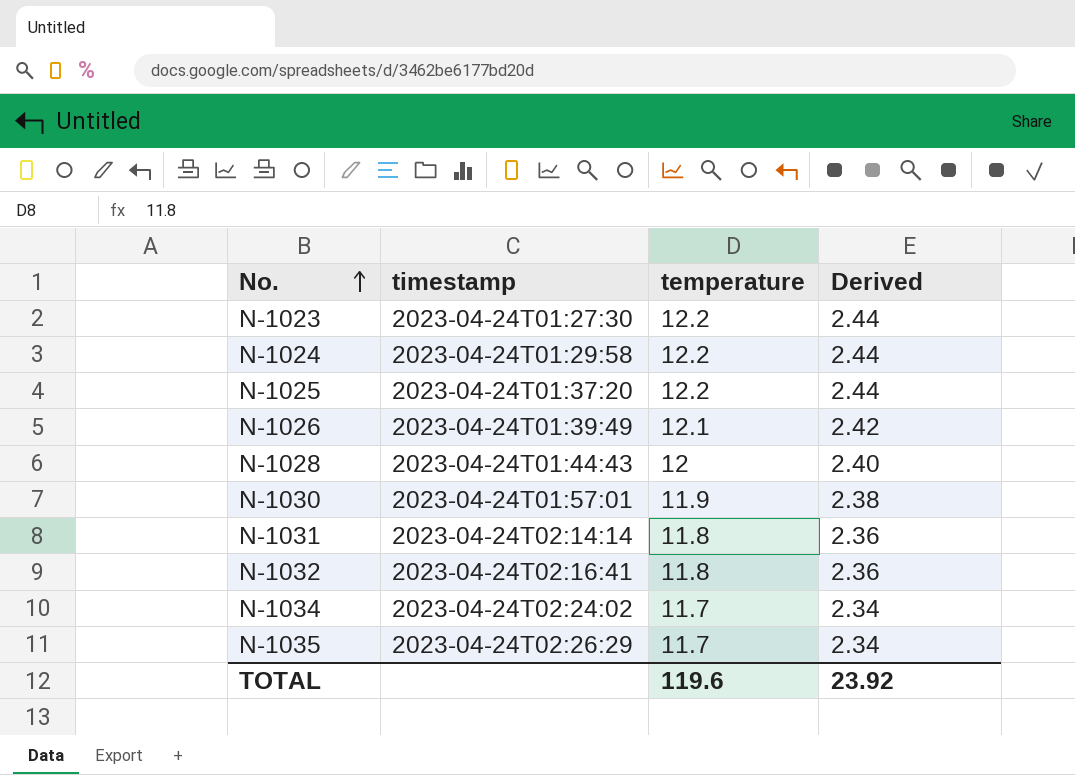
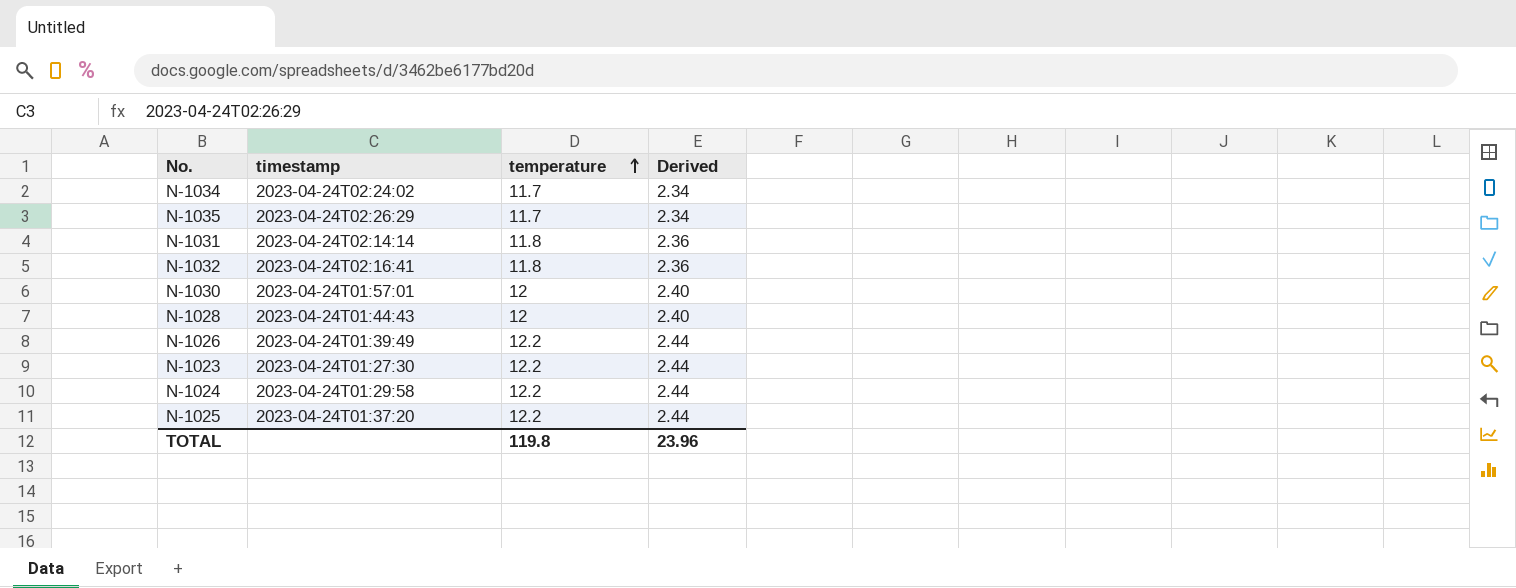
row order: No. ascending -> temperature ascending
N-1030 | temperature: 11.9 -> 12
N-1030 | Derived: 2.38 -> 2.40
N-1026 | temperature: 12.1 -> 12.2
N-1026 | Derived: 2.42 -> 2.44
TOTAL | temperature: 119.6 -> 119.8
TOTAL | Derived: 23.92 -> 23.96

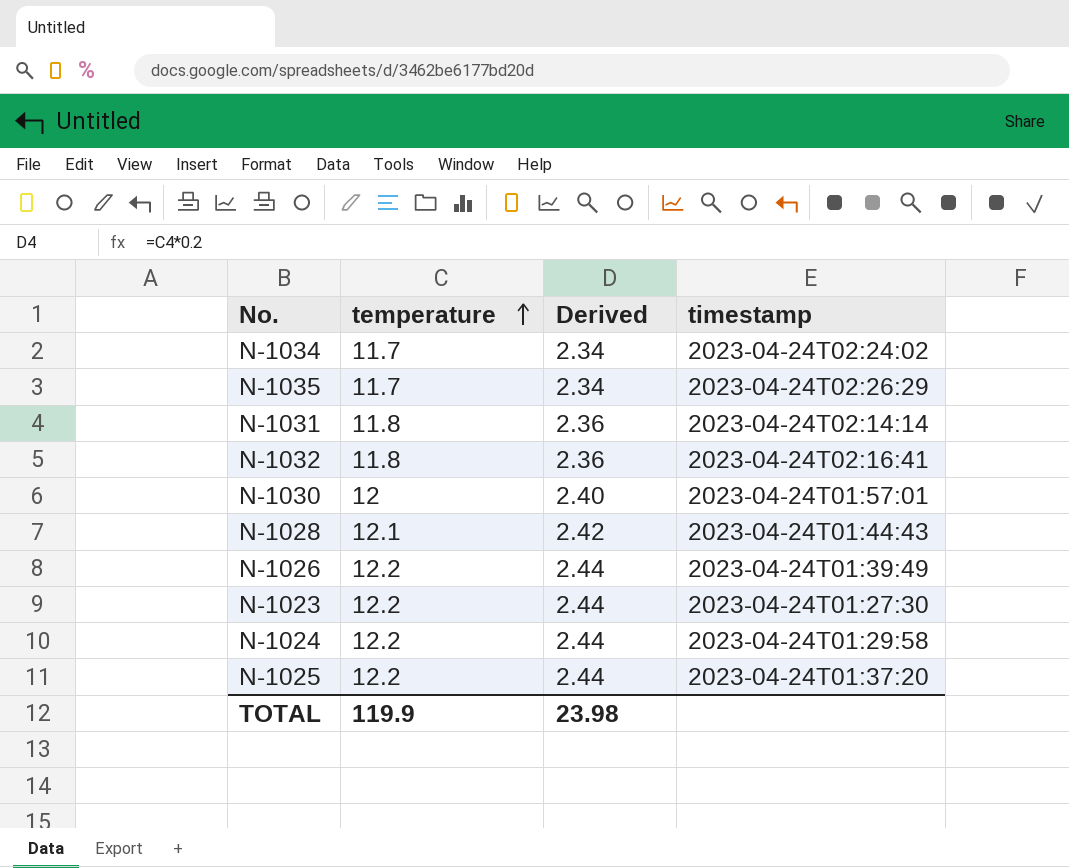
column timestamp | position: 2 -> 4
N-1028 | temperature: 12 -> 12.1
N-1028 | Derived: 2.40 -> 2.42
TOTAL | temperature: 119.8 -> 119.9
TOTAL | Derived: 23.96 -> 23.98

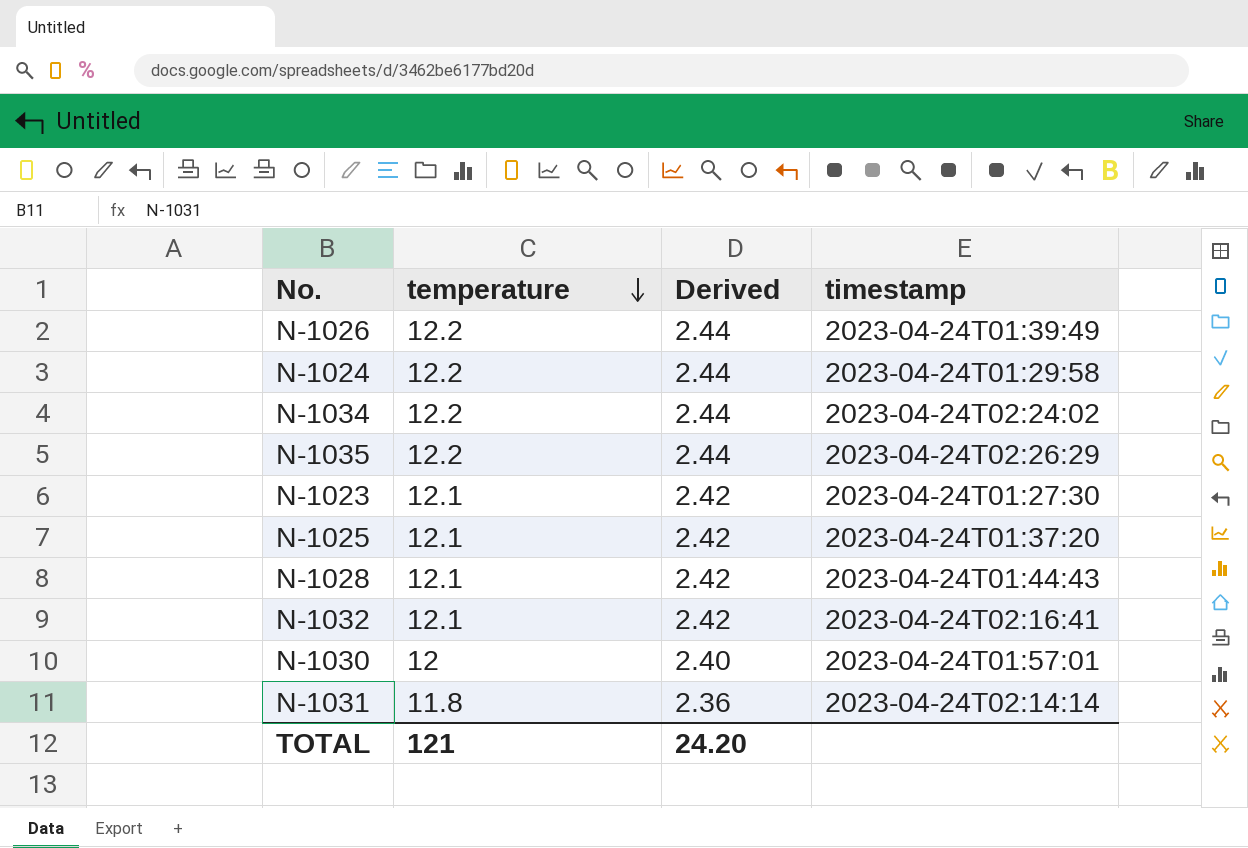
row order: temperature ascending -> temperature descending
N-1034 | temperature: 11.7 -> 12.2
N-1034 | Derived: 2.34 -> 2.44
N-1035 | temperature: 11.7 -> 12.2
N-1035 | Derived: 2.34 -> 2.44
N-1023 | temperature: 12.2 -> 12.1
N-1023 | Derived: 2.44 -> 2.42
N-1025 | temperature: 12.2 -> 12.1
N-1025 | Derived: 2.44 -> 2.42
N-1032 | temperature: 11.8 -> 12.1
N-1032 | Derived: 2.36 -> 2.42
TOTAL | temperature: 119.9 -> 121
TOTAL | Derived: 23.98 -> 24.20

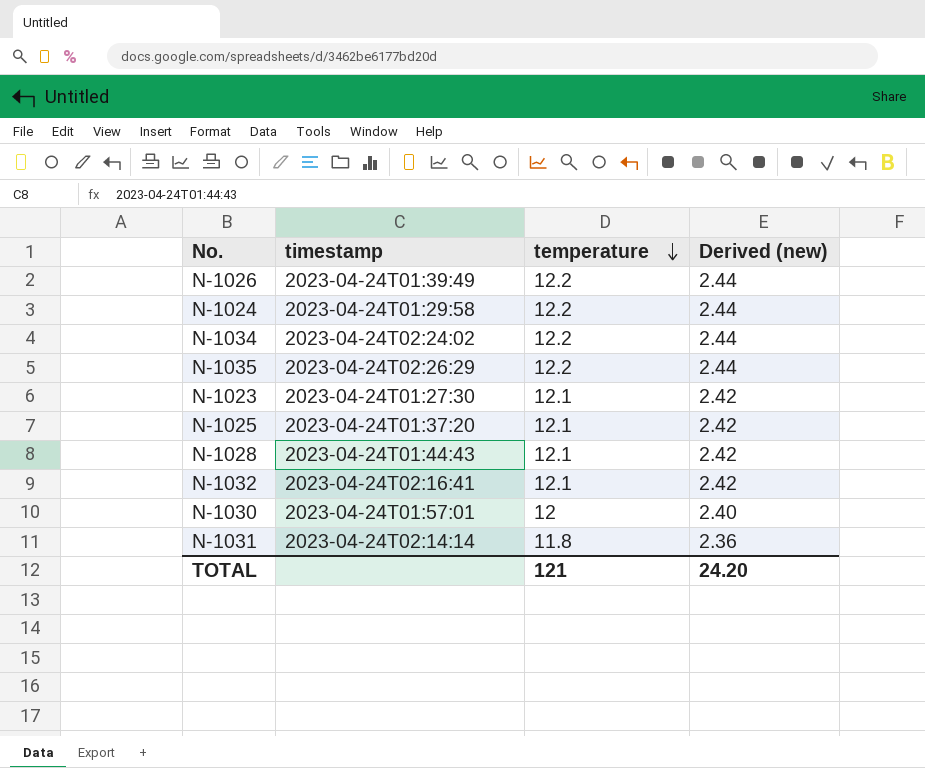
column timestamp | position: 4 -> 2
column name: Derived -> Derived (new)

